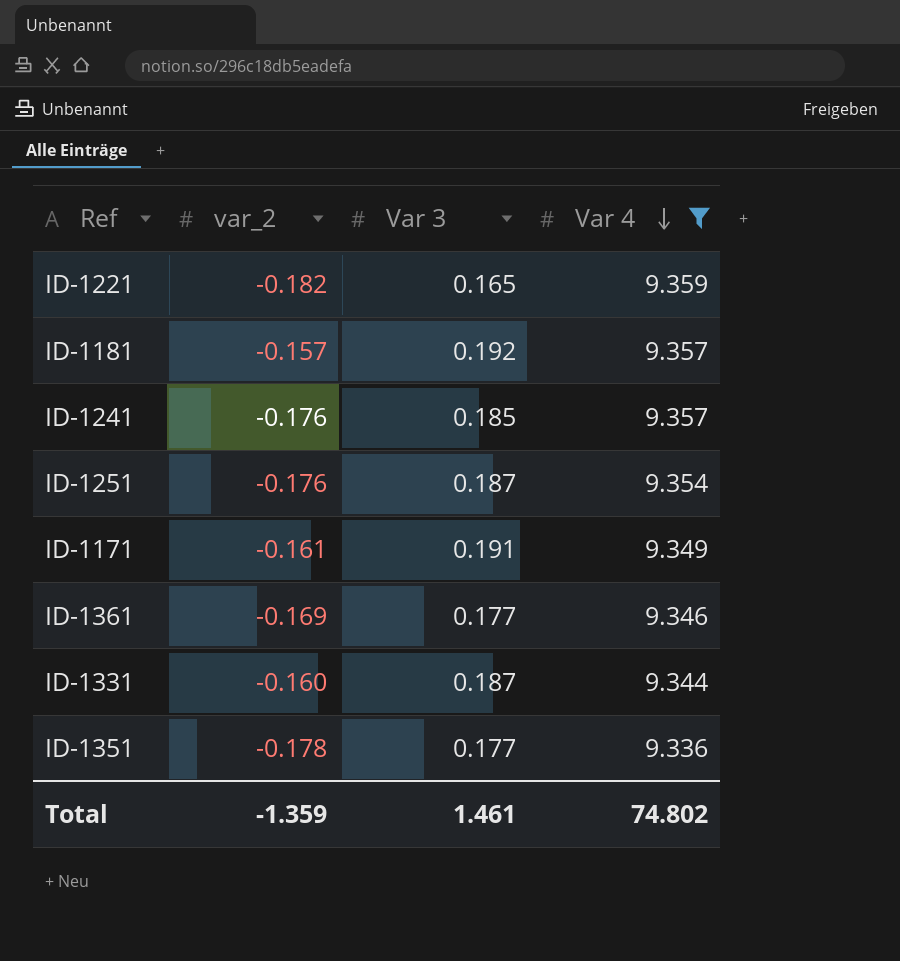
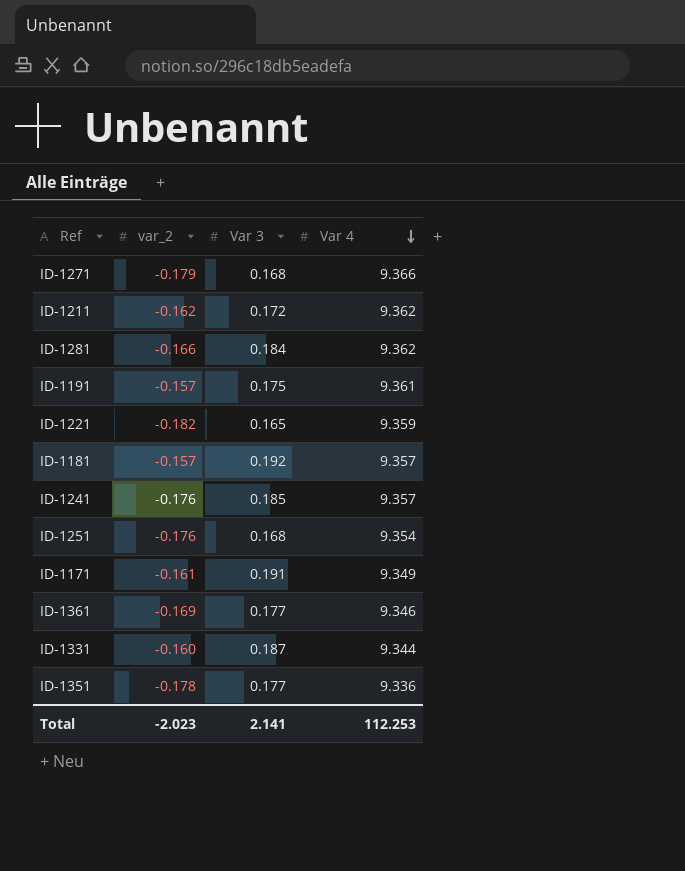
filter: Var 4 <= 9.359 -> none
ID-1251 | Var 3: 0.187 -> 0.168
Total | var_2: -1.359 -> -2.023
Total | Var 3: 1.461 -> 2.141
Total | Var 4: 74.802 -> 112.253

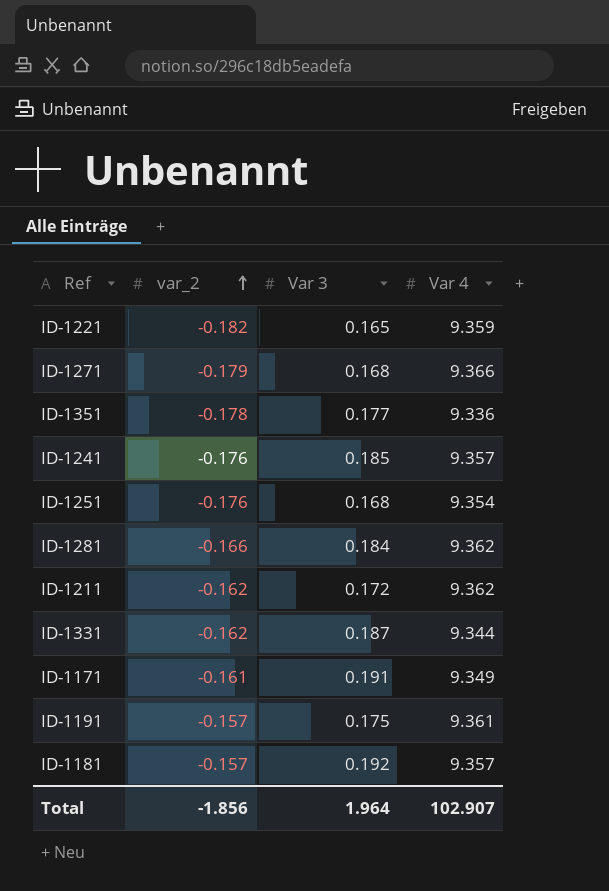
row order: Var 4 descending -> var_2 ascending
row ID-1361: -0.169 | 0.177 | 9.346 -> none
ID-1331 | var_2: -0.160 -> -0.162
Total | var_2: -2.023 -> -1.856
Total | Var 3: 2.141 -> 1.964
Total | Var 4: 112.253 -> 102.907

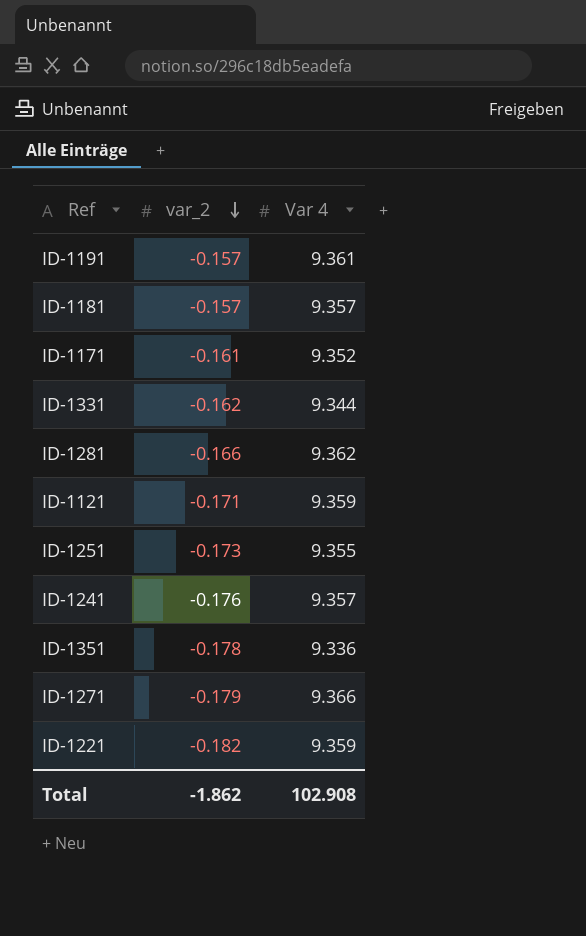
row order: var_2 ascending -> var_2 descending
column Var 3 | position: 3 -> none
row ID-1211: -0.162 | 0.172 | 9.362 -> none
ID-1171 | Var 4: 9.349 -> 9.352
row ID-1121: none -> -0.171 | 9.359
ID-1251 | var_2: -0.176 -> -0.173
ID-1251 | Var 4: 9.354 -> 9.355
Total | var_2: -1.856 -> -1.862
Total | Var 4: 102.907 -> 102.908

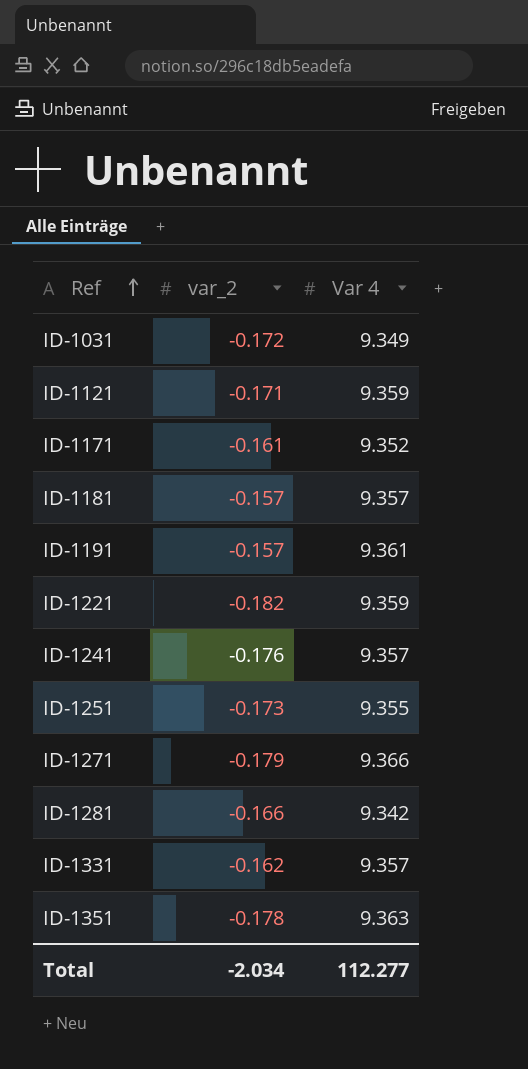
row order: var_2 descending -> Ref ascending
row ID-1031: none -> -0.172 | 9.349
ID-1281 | Var 4: 9.362 -> 9.342
ID-1331 | Var 4: 9.344 -> 9.357
ID-1351 | Var 4: 9.336 -> 9.363
Total | var_2: -1.862 -> -2.034
Total | Var 4: 102.908 -> 112.277

